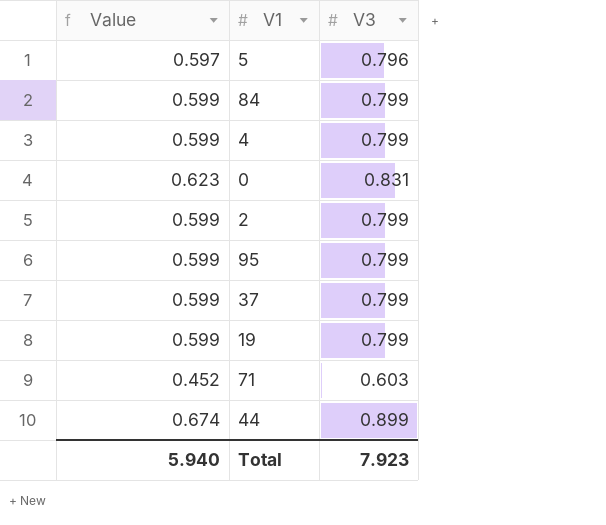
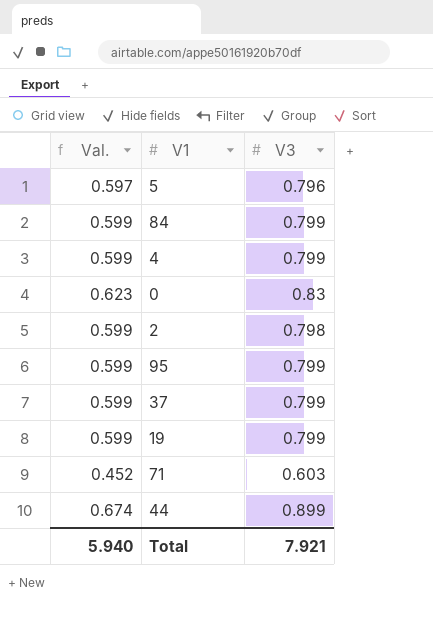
column name: Value -> Val.
0 | V3: 0.831 -> 0.83
2 | V3: 0.799 -> 0.798
Total | V3: 7.923 -> 7.921

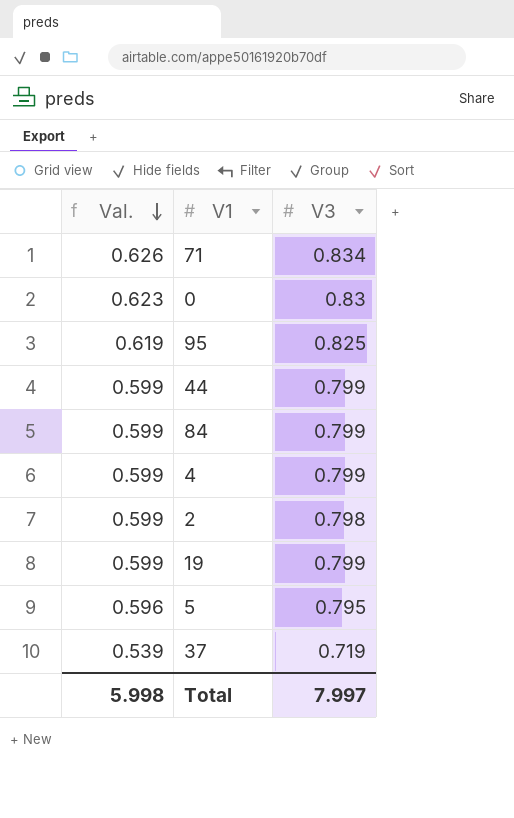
row order: none -> Val. descending
71 | Val.: 0.452 -> 0.626
71 | V3: 0.603 -> 0.834
95 | Val.: 0.599 -> 0.619
95 | V3: 0.799 -> 0.825
44 | Val.: 0.674 -> 0.599
44 | V3: 0.899 -> 0.799
5 | Val.: 0.597 -> 0.596
5 | V3: 0.796 -> 0.795
37 | Val.: 0.599 -> 0.539
37 | V3: 0.799 -> 0.719
Total | Val.: 5.940 -> 5.998
Total | V3: 7.921 -> 7.997

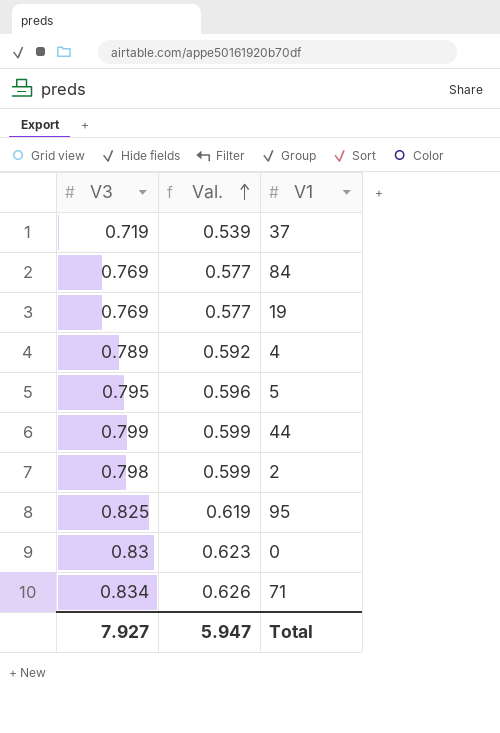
row order: Val. descending -> Val. ascending
column V3 | position: 3 -> 1
84 | V3: 0.799 -> 0.769
84 | Val.: 0.599 -> 0.577
19 | V3: 0.799 -> 0.769
19 | Val.: 0.599 -> 0.577
4 | V3: 0.799 -> 0.789
4 | Val.: 0.599 -> 0.592
Total | V3: 7.997 -> 7.927
Total | Val.: 5.998 -> 5.947

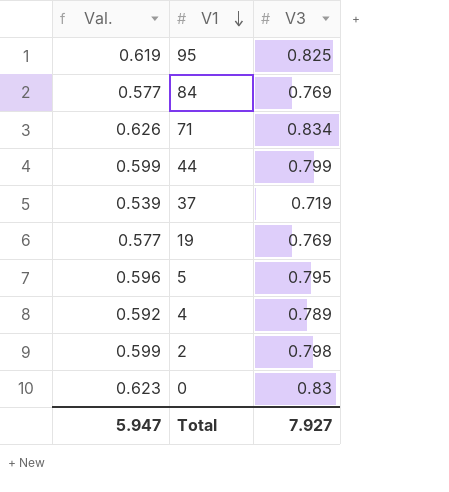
row order: Val. ascending -> V1 descending
column V3 | position: 1 -> 3

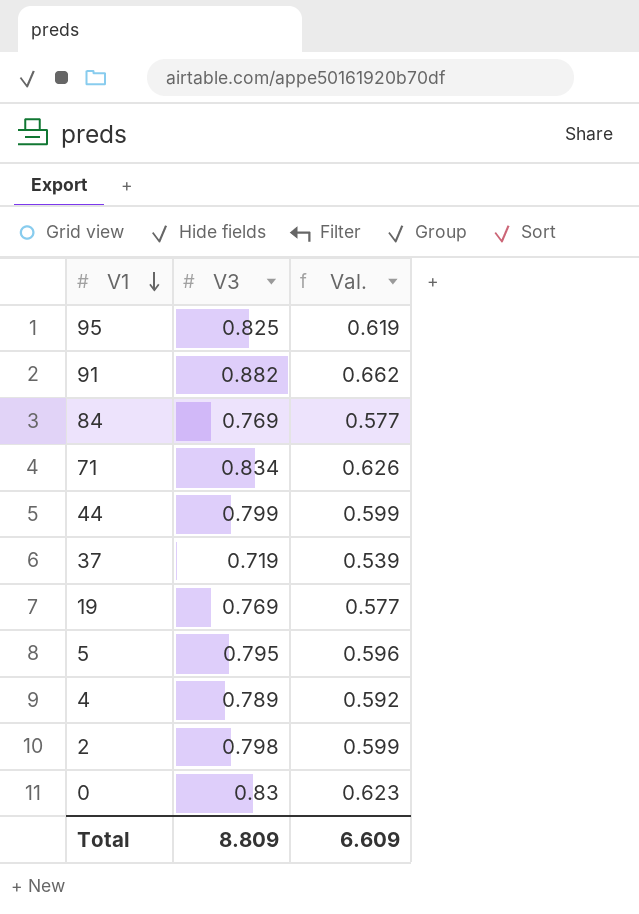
column Val. | position: 1 -> 3
row 91: none -> 0.882 | 0.662
Total | V3: 7.927 -> 8.809
Total | Val.: 5.947 -> 6.609

